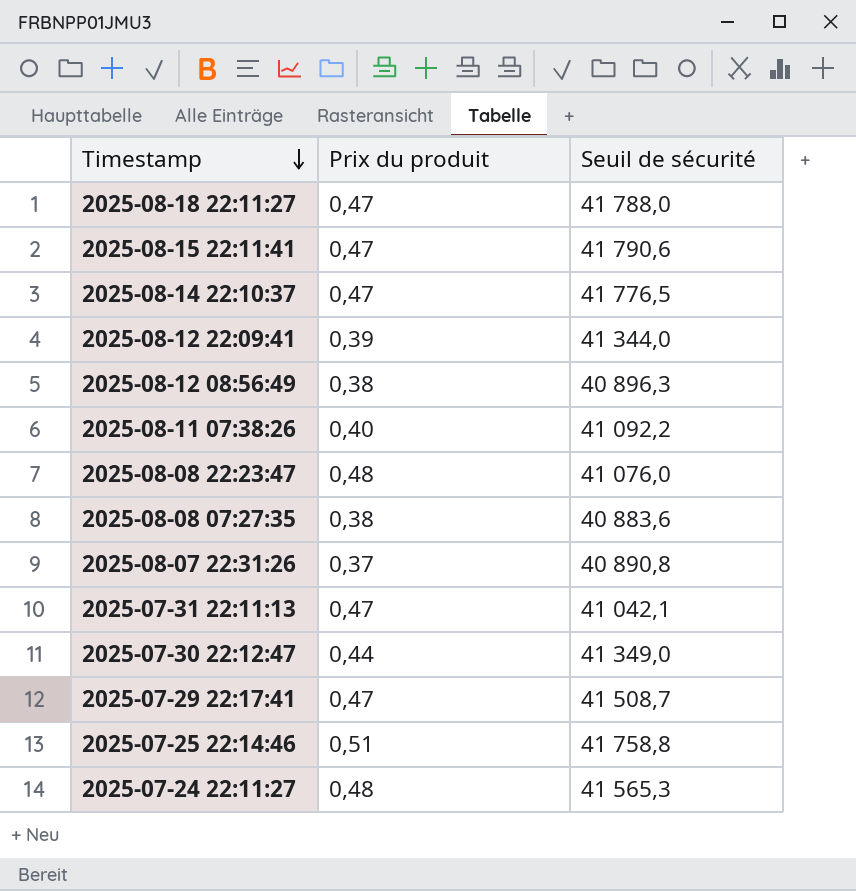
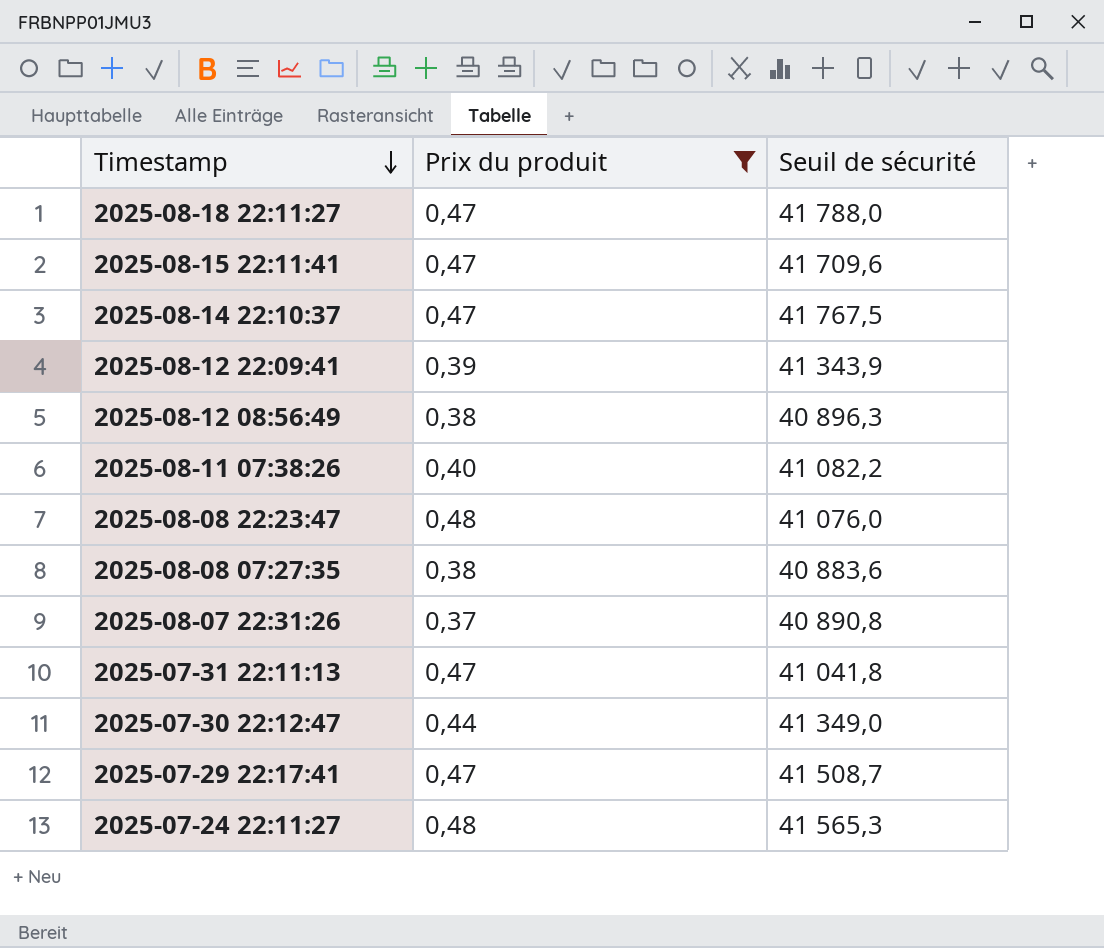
filter: none -> Prix du produit != 0,51
2025-08-15 22:11:41 | Seuil de sécurité: 41 790,6 -> 41 709,6
2025-08-14 22:10:37 | Seuil de sécurité: 41 776,5 -> 41 767,5
2025-08-12 22:09:41 | Seuil de sécurité: 41 344,0 -> 41 343,9
2025-08-11 07:38:26 | Seuil de sécurité: 41 092,2 -> 41 082,2
2025-07-31 22:11:13 | Seuil de sécurité: 41 042,1 -> 41 041,8

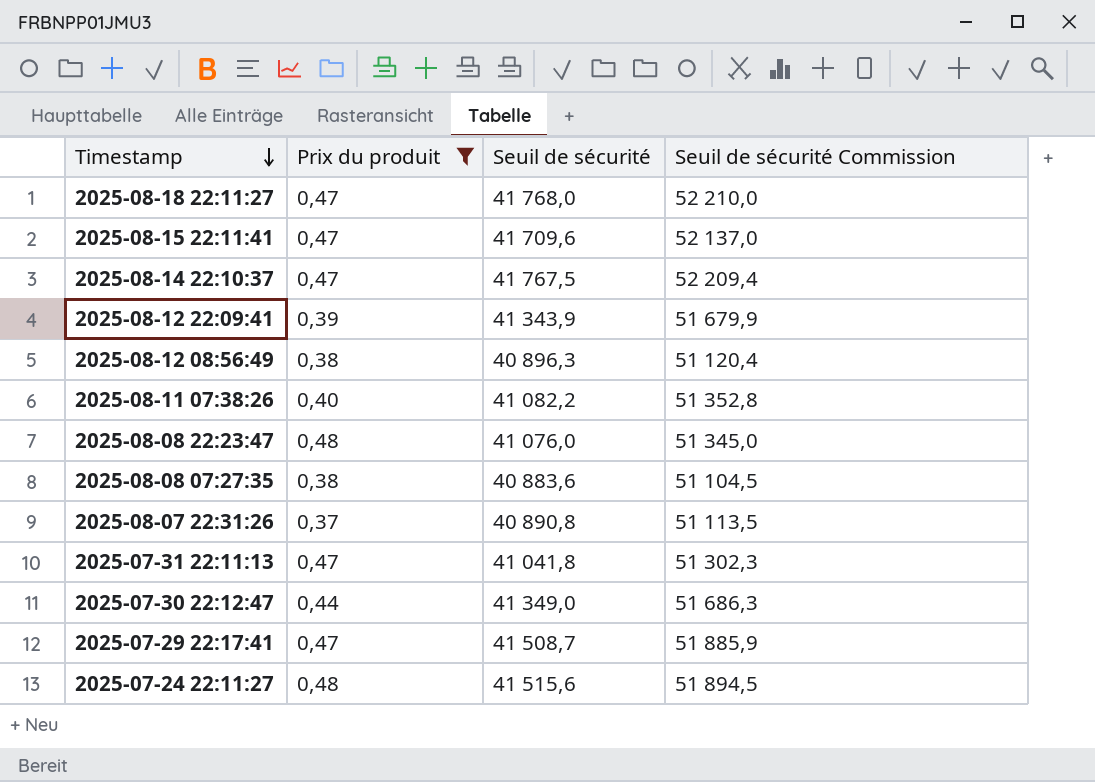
column Seuil de sécurité Commission | formula: none -> [Seuil de sécurité] * 1,25
2025-08-18 22:11:27 | Seuil de sécurité: 41 788,0 -> 41 768,0
2025-07-24 22:11:27 | Seuil de sécurité: 41 565,3 -> 41 515,6

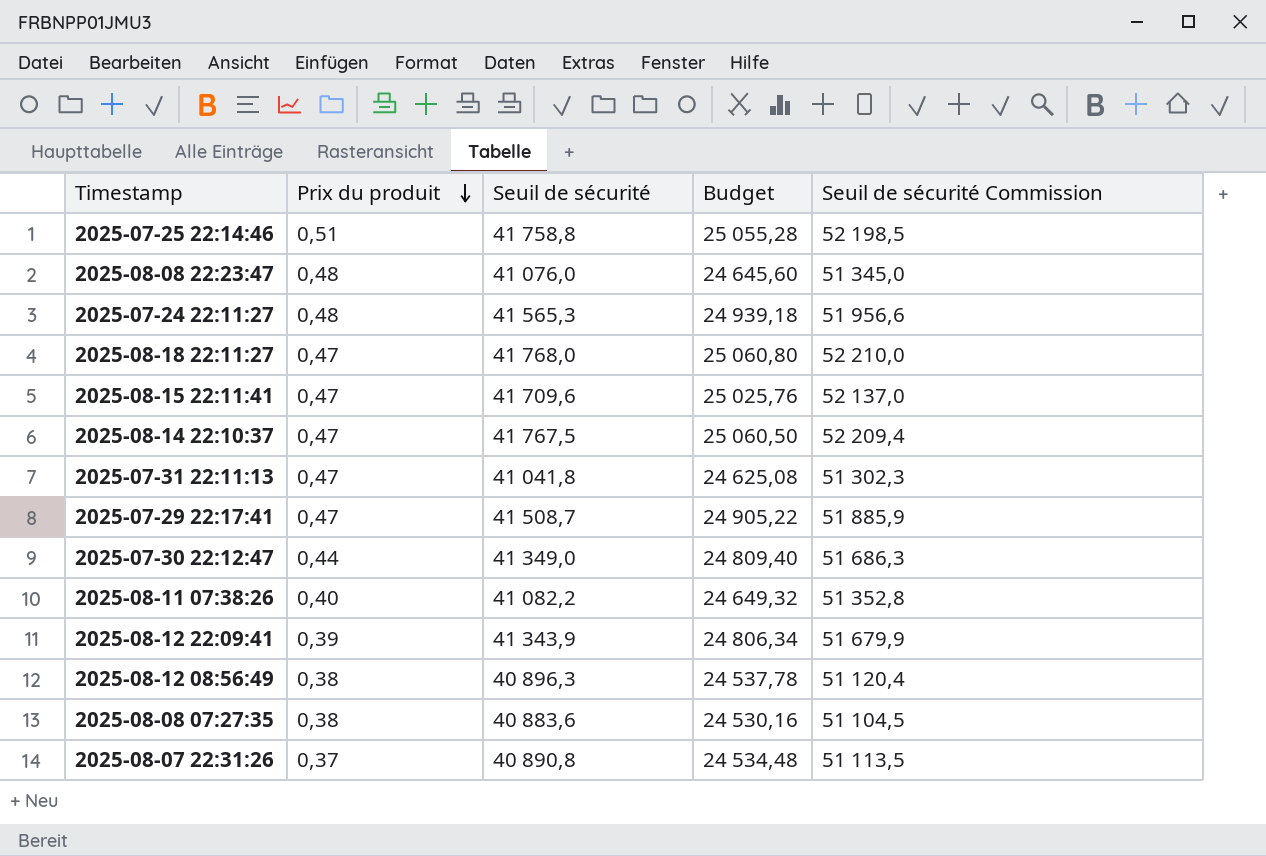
filter: Prix du produit != 0,51 -> none
row order: Timestamp descending -> Prix du produit descending
column Budget | formula: none -> [Seuil de sécurité] * 0,6
2025-07-24 22:11:27 | Seuil de sécurité: 41 515,6 -> 41 565,3
2025-07-24 22:11:27 | Seuil de sécurité Commission: 51 894,5 -> 51 956,6

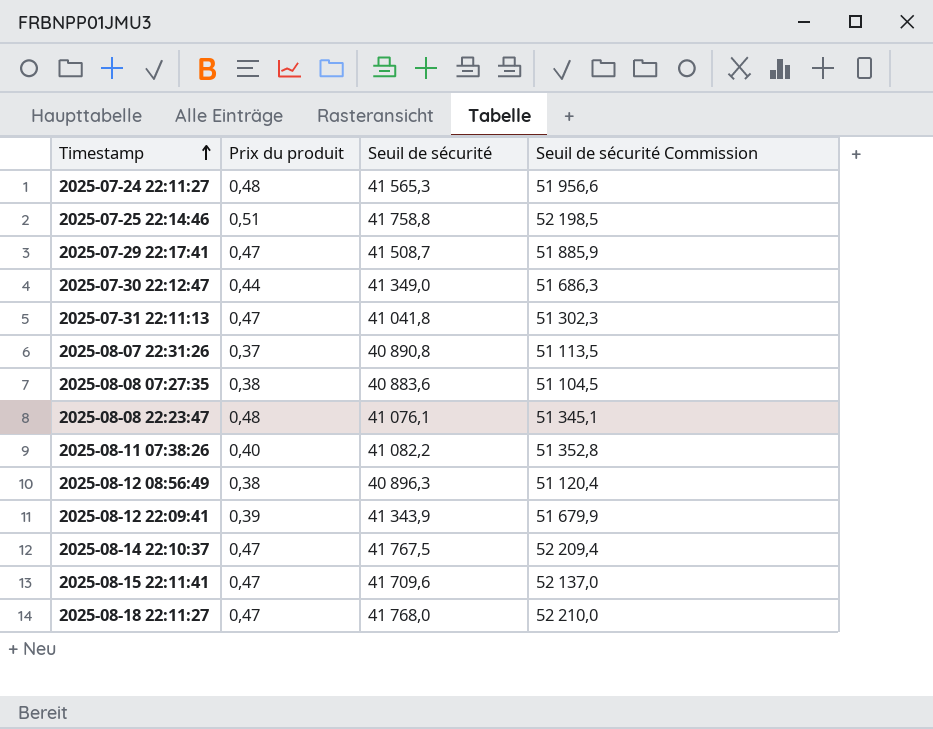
row order: Prix du produit descending -> Timestamp ascending
column Budget | formula: [Seuil de sécurité] * 0,6 -> none
2025-08-08 22:23:47 | Seuil de sécurité: 41 076,0 -> 41 076,1
2025-08-08 22:23:47 | Seuil de sécurité Commission: 51 345,0 -> 51 345,1

